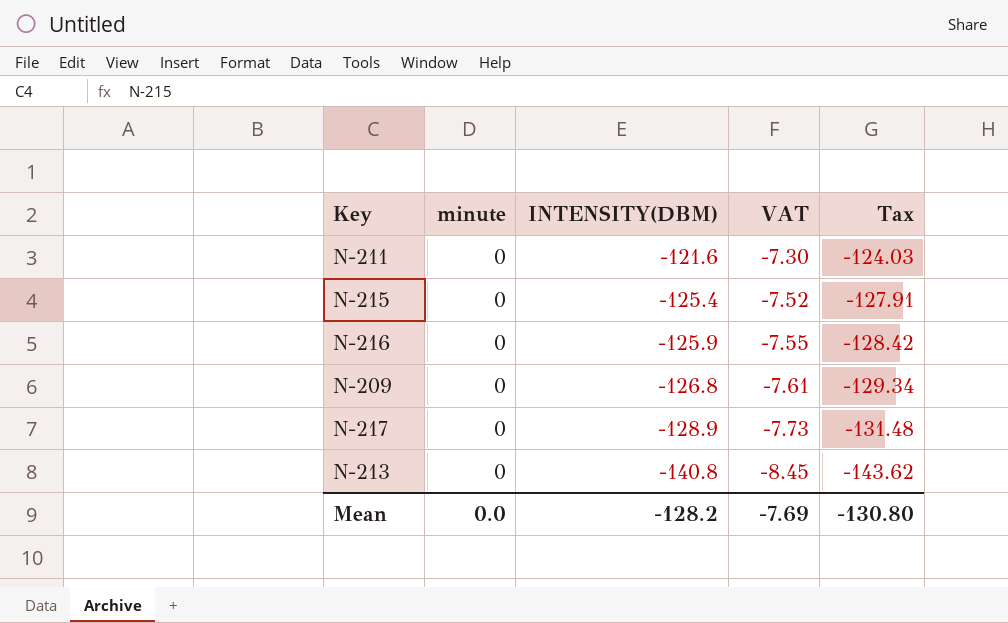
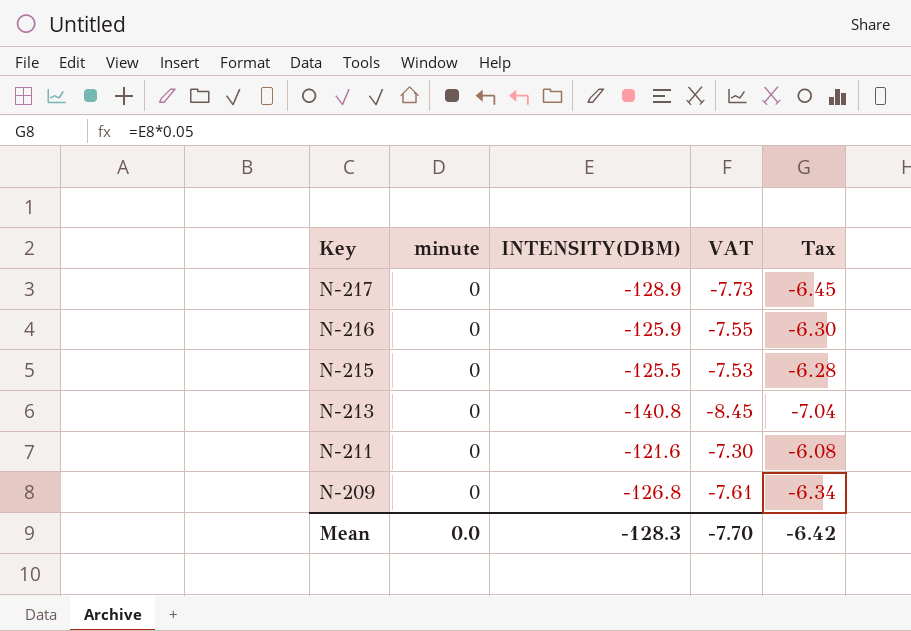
row order: INTENSITY(DBM) descending -> Key descending
column Tax | formula: [INTENSITY(DBM)] * 1.02 -> [INTENSITY(DBM)] * 0.05
N-215 | INTENSITY(DBM): -125.4 -> -125.5
N-215 | VAT: -7.52 -> -7.53
Mean | INTENSITY(DBM): -128.2 -> -128.3
Mean | VAT: -7.69 -> -7.70
Mean | Tax: -130.80 -> -6.42

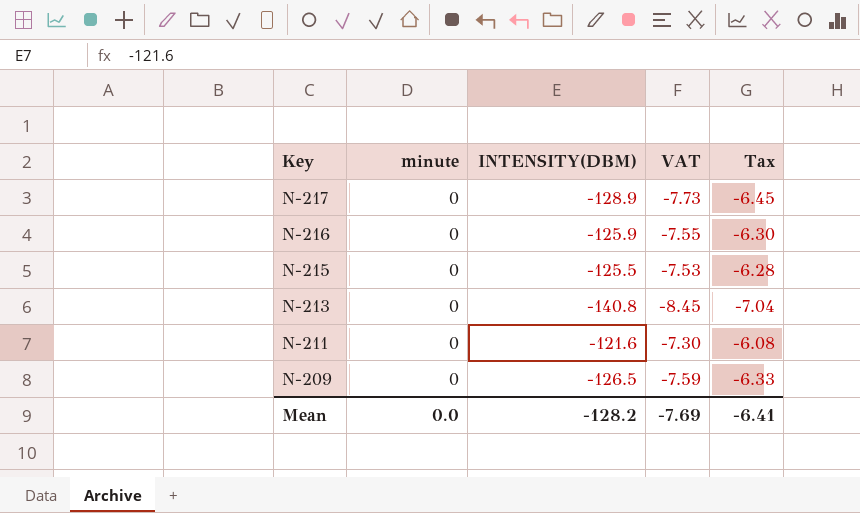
N-209 | INTENSITY(DBM): -126.8 -> -126.5
N-209 | VAT: -7.61 -> -7.59
N-209 | Tax: -6.34 -> -6.33
Mean | INTENSITY(DBM): -128.3 -> -128.2
Mean | VAT: -7.70 -> -7.69
Mean | Tax: -6.42 -> -6.41

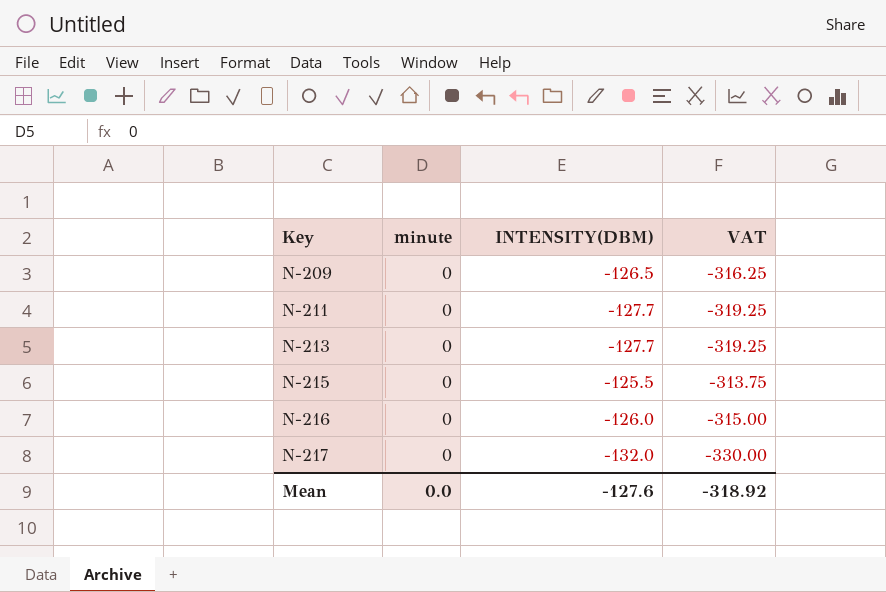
row order: Key descending -> Key ascending
column Tax | formula: [INTENSITY(DBM)] * 0.05 -> none
column VAT | formula: [INTENSITY(DBM)] * 0.06 -> [INTENSITY(DBM)] * 2.5
N-211 | INTENSITY(DBM): -121.6 -> -127.7
N-213 | INTENSITY(DBM): -140.8 -> -127.7
N-216 | INTENSITY(DBM): -125.9 -> -126.0
N-217 | INTENSITY(DBM): -128.9 -> -132.0
Mean | INTENSITY(DBM): -128.2 -> -127.6
Mean | VAT: -7.69 -> -318.92

